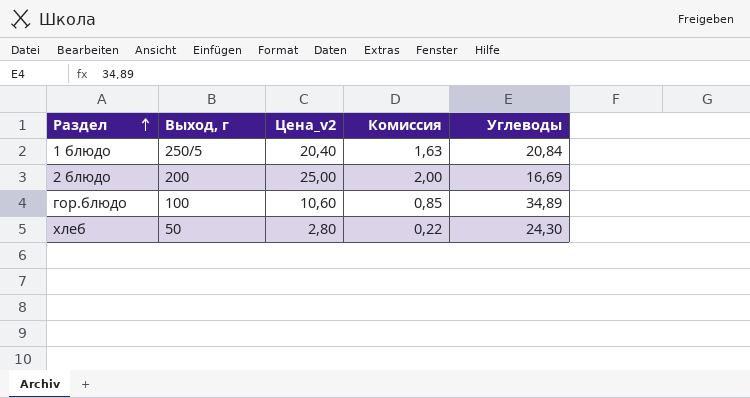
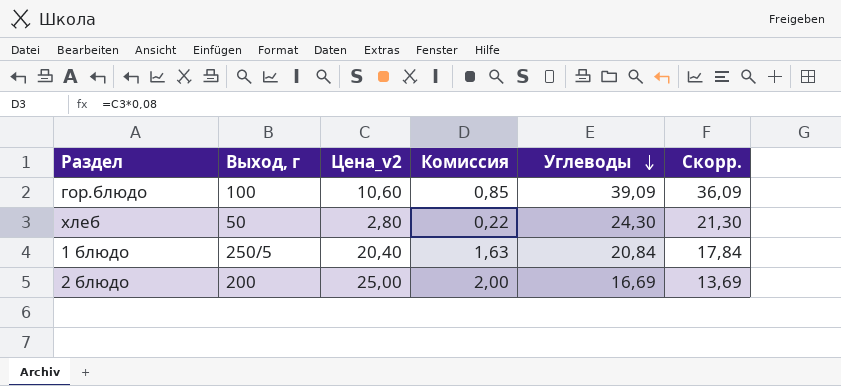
row order: Раздел ascending -> Углеводы descending
column Скорр. | formula: none -> [Углеводы] - 3
гор.блюдо | Углеводы: 34,89 -> 39,09

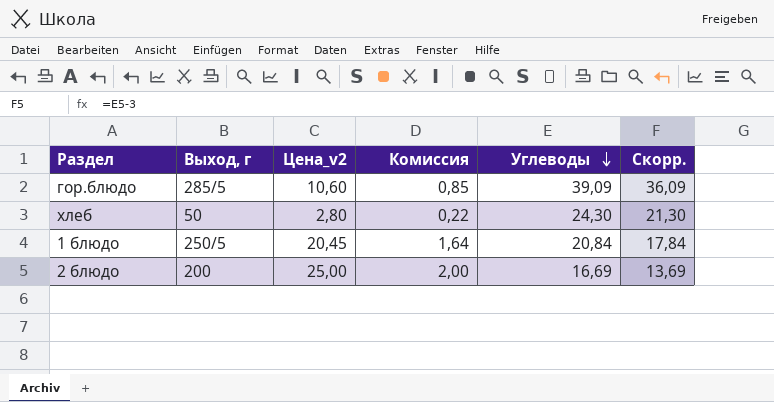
гор.блюдо | Выход, г: 100 -> 285/5
1 блюдо | Цена_v2: 20,40 -> 20,45
1 блюдо | Комиссия: 1,63 -> 1,64

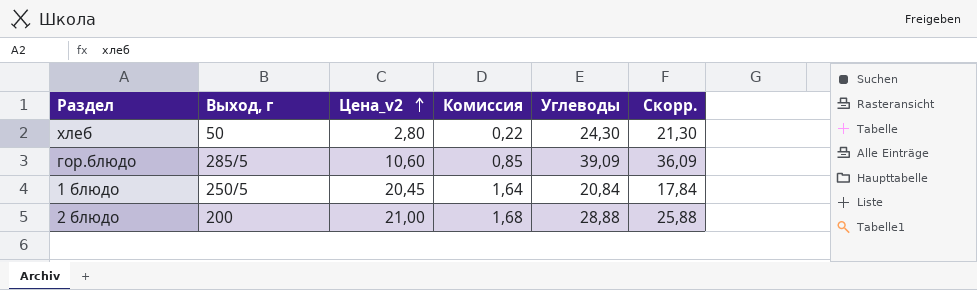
row order: Углеводы descending -> Цена_v2 ascending
2 блюдо | Цена_v2: 25,00 -> 21,00
2 блюдо | Комиссия: 2,00 -> 1,68
2 блюдо | Углеводы: 16,69 -> 28,88
2 блюдо | Скорр.: 13,69 -> 25,88

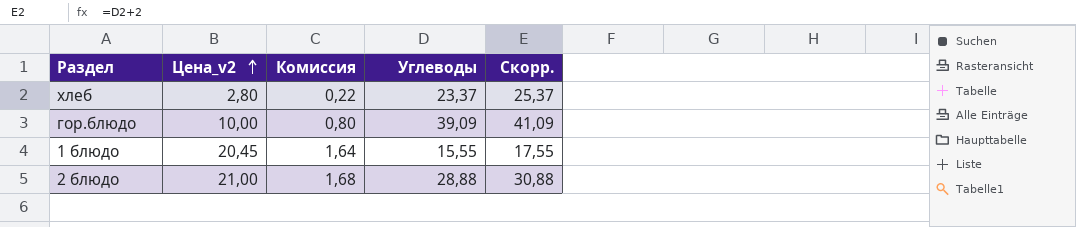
column Выход, г | position: 2 -> none
column Скорр. | formula: [Углеводы] - 3 -> [Углеводы] + 2
хлеб | Углеводы: 24,30 -> 23,37
гор.блюдо | Цена_v2: 10,60 -> 10,00
гор.блюдо | Комиссия: 0,85 -> 0,80
1 блюдо | Углеводы: 20,84 -> 15,55

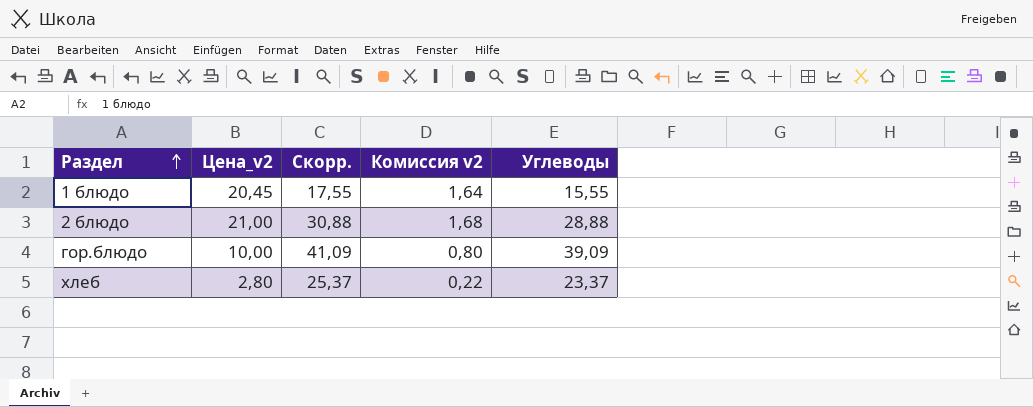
row order: Цена_v2 ascending -> Раздел ascending
column Скорр. | position: 5 -> 3
column name: Комиссия -> Комиссия v2

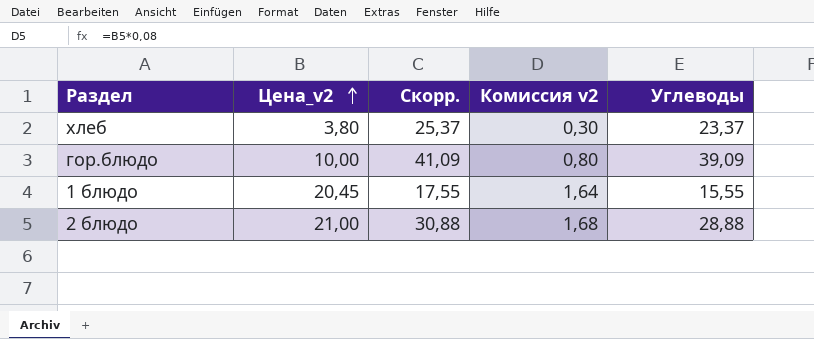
row order: Раздел ascending -> Цена_v2 ascending
хлеб | Цена_v2: 2,80 -> 3,80
хлеб | Комиссия v2: 0,22 -> 0,30

